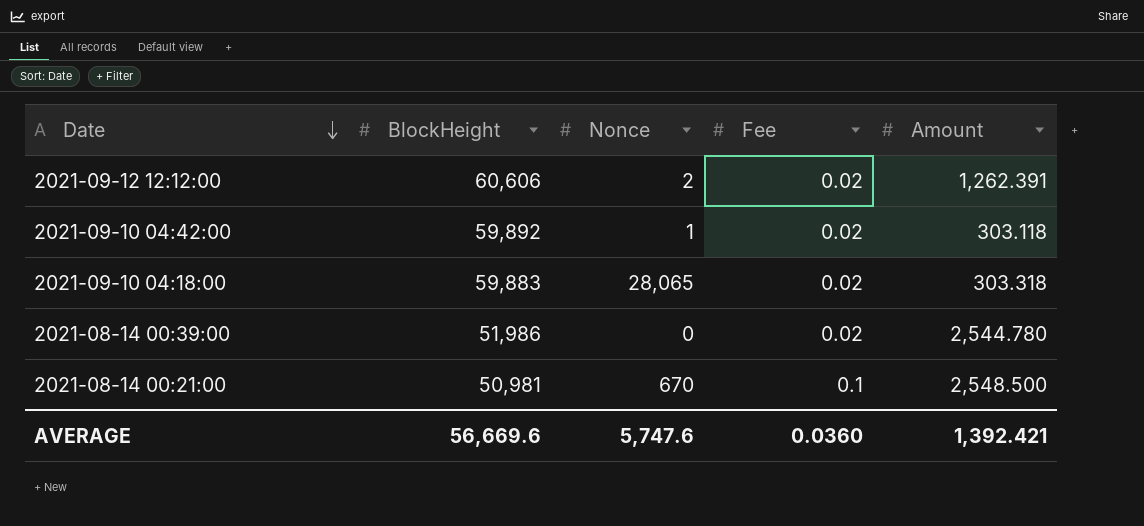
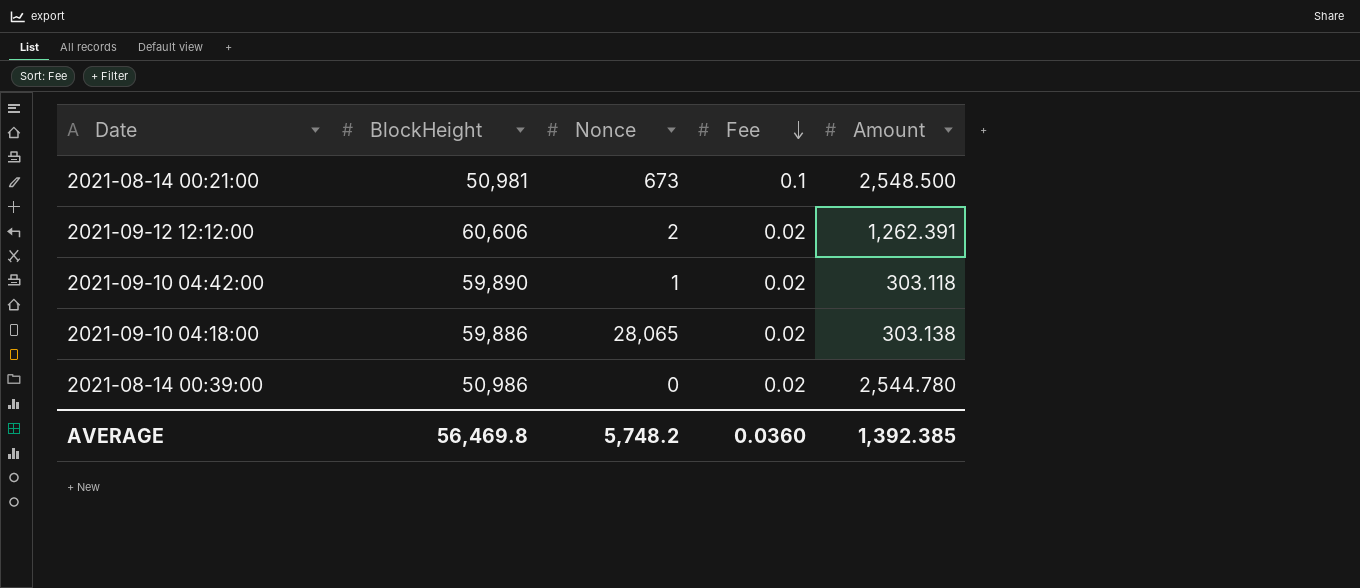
row order: Date descending -> Fee descending
2021-08-14 00:21:00 | Nonce: 670 -> 673
2021-09-10 04:42:00 | BlockHeight: 59,892 -> 59,890
2021-09-10 04:18:00 | BlockHeight: 59,883 -> 59,886
2021-09-10 04:18:00 | Amount: 303.318 -> 303.138
2021-08-14 00:39:00 | BlockHeight: 51,986 -> 50,986
AVERAGE | BlockHeight: 56,669.6 -> 56,469.8
AVERAGE | Nonce: 5,747.6 -> 5,748.2
AVERAGE | Amount: 1,392.421 -> 1,392.385

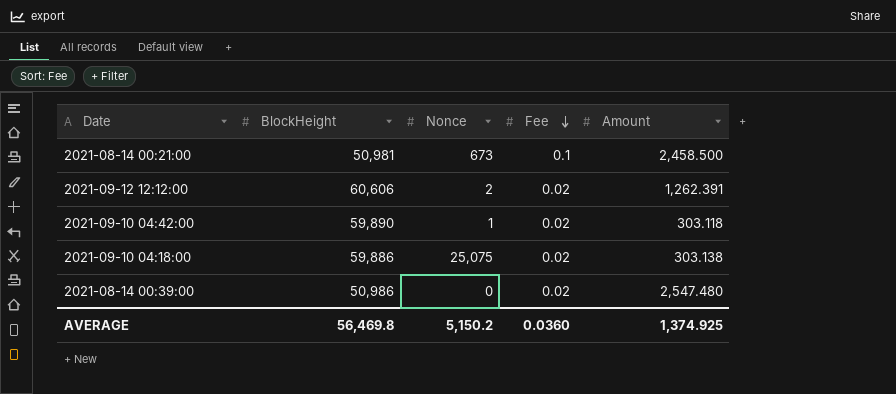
2021-08-14 00:21:00 | Amount: 2,548.500 -> 2,458.500
2021-09-10 04:18:00 | Nonce: 28,065 -> 25,075
2021-08-14 00:39:00 | Amount: 2,544.780 -> 2,547.480
AVERAGE | Nonce: 5,748.2 -> 5,150.2
AVERAGE | Amount: 1,392.385 -> 1,374.925

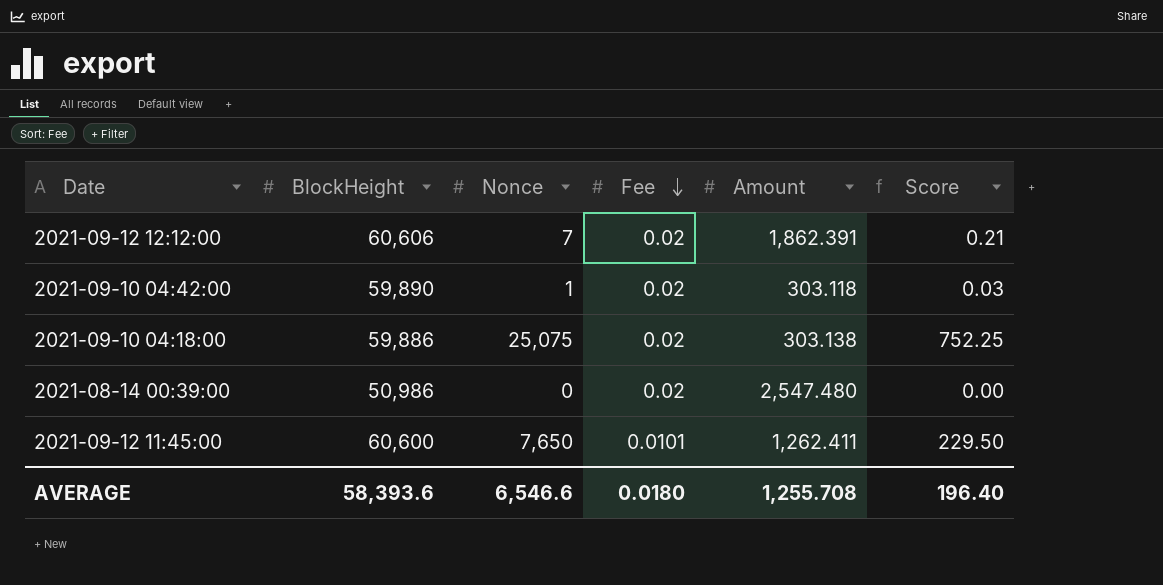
column Score | formula: none -> [Nonce] * 0.03
row 2021-08-14 00:21:00: 50,981 | 673 | 0.1 | 2,458.500 -> none
2021-09-12 12:12:00 | Nonce: 2 -> 7
2021-09-12 12:12:00 | Amount: 1,262.391 -> 1,862.391
row 2021-09-12 11:45:00: none -> 60,600 | 7,650 | 0.0101 | 1,262.411 | 229.50
AVERAGE | BlockHeight: 56,469.8 -> 58,393.6
AVERAGE | Nonce: 5,150.2 -> 6,546.6
AVERAGE | Fee: 0.0360 -> 0.0180
AVERAGE | Amount: 1,374.925 -> 1,255.708

